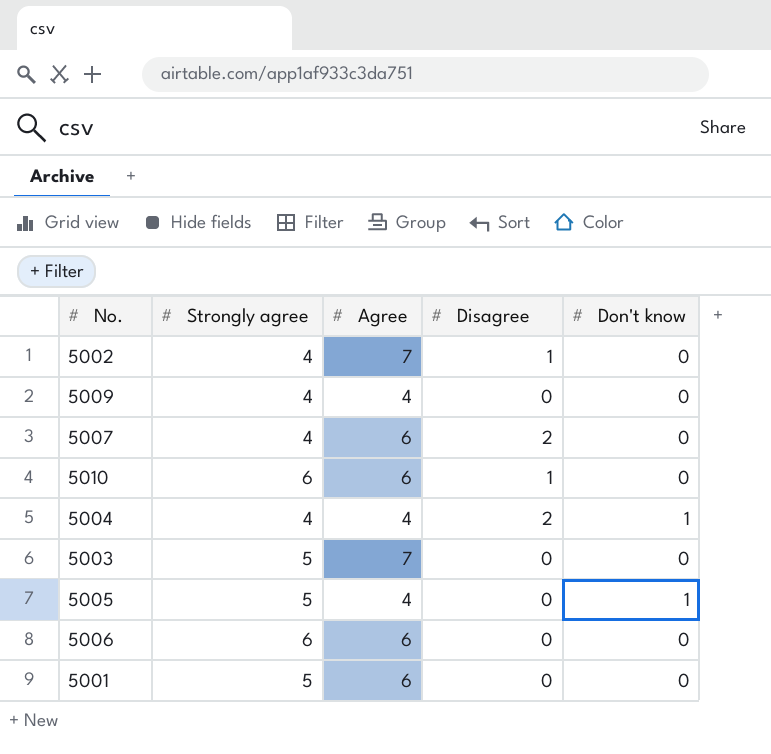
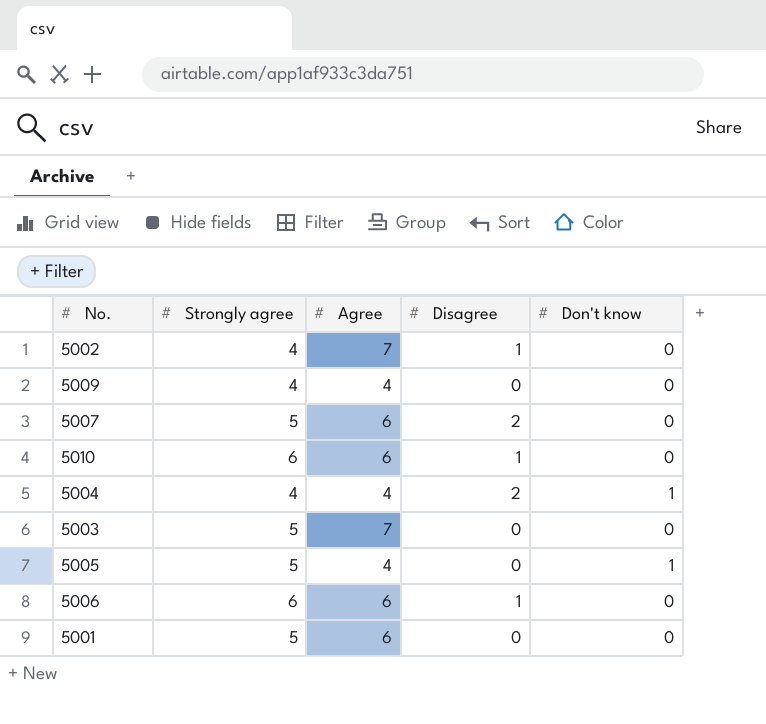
5007 | Strongly agree: 4 -> 5
5006 | Disagree: 0 -> 1

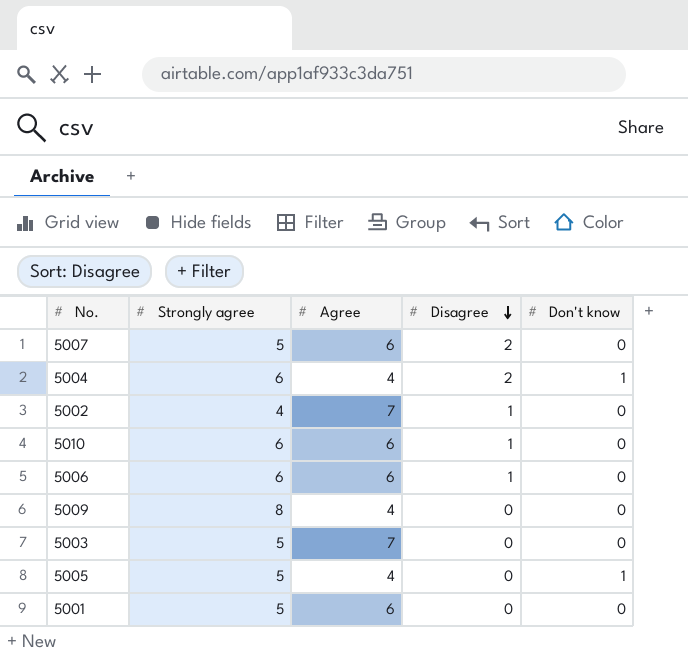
row order: none -> Disagree descending
5004 | Strongly agree: 4 -> 6
5009 | Strongly agree: 4 -> 8

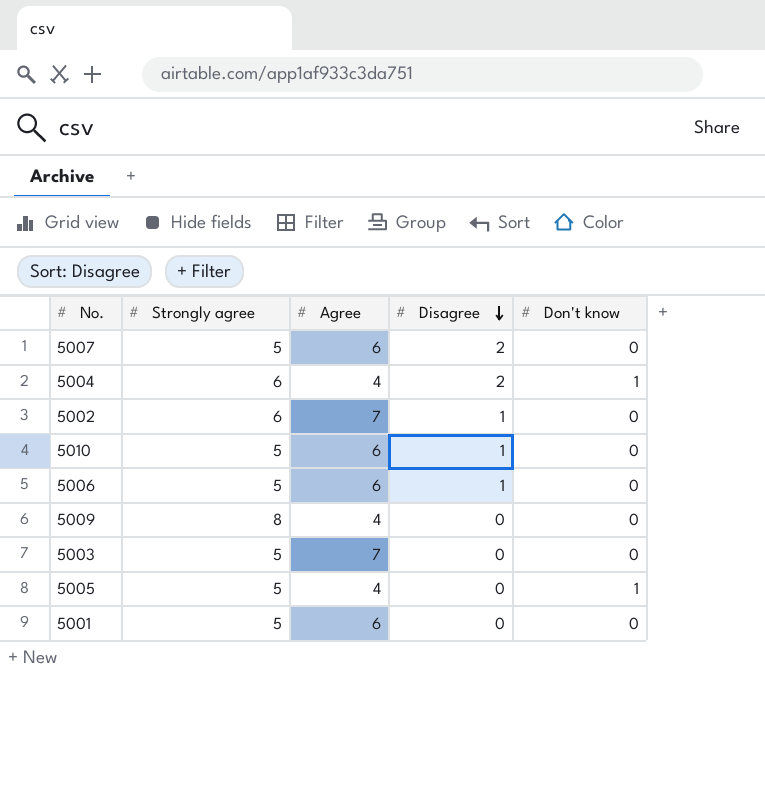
5002 | Strongly agree: 4 -> 6
5010 | Strongly agree: 6 -> 5
5006 | Strongly agree: 6 -> 5

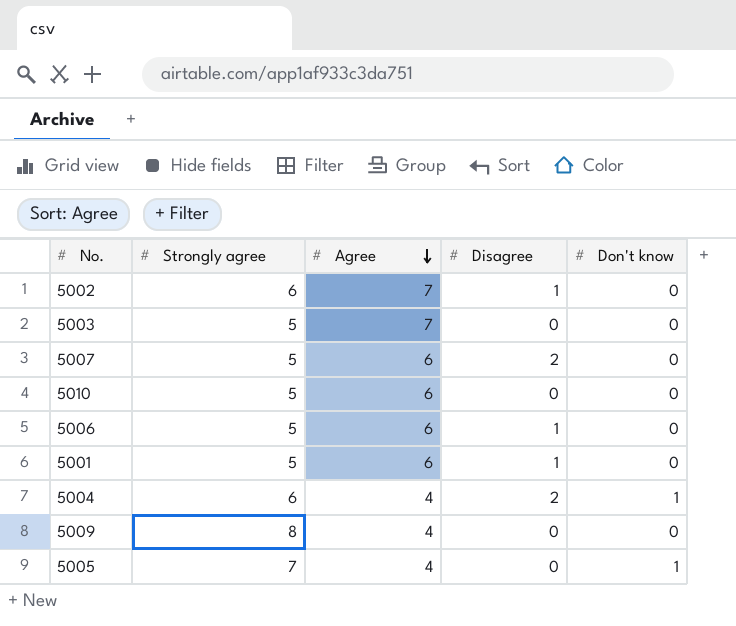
row order: Disagree descending -> Agree descending
5010 | Disagree: 1 -> 0
5001 | Disagree: 0 -> 1
5005 | Strongly agree: 5 -> 7

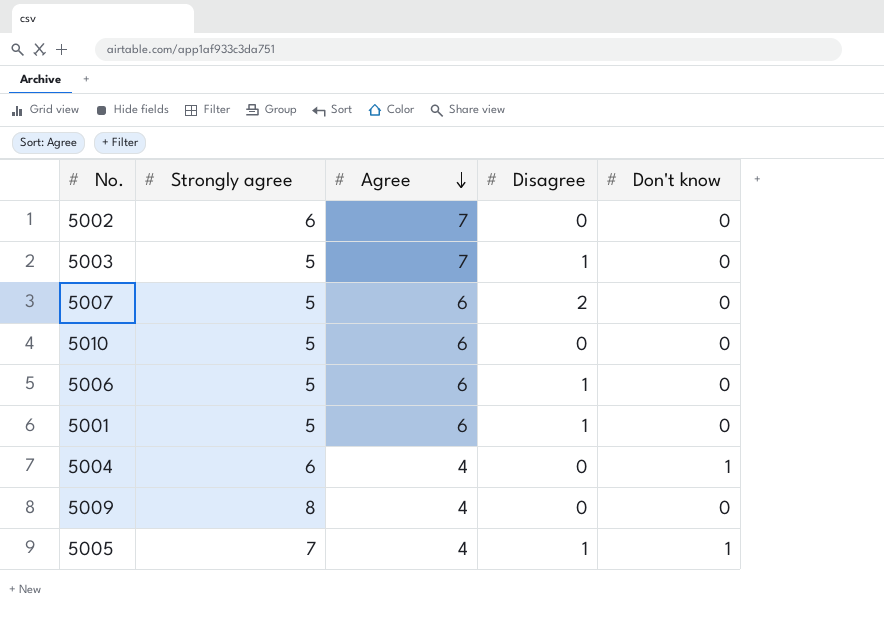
5002 | Disagree: 1 -> 0
5003 | Disagree: 0 -> 1
5004 | Disagree: 2 -> 0
5005 | Disagree: 0 -> 1

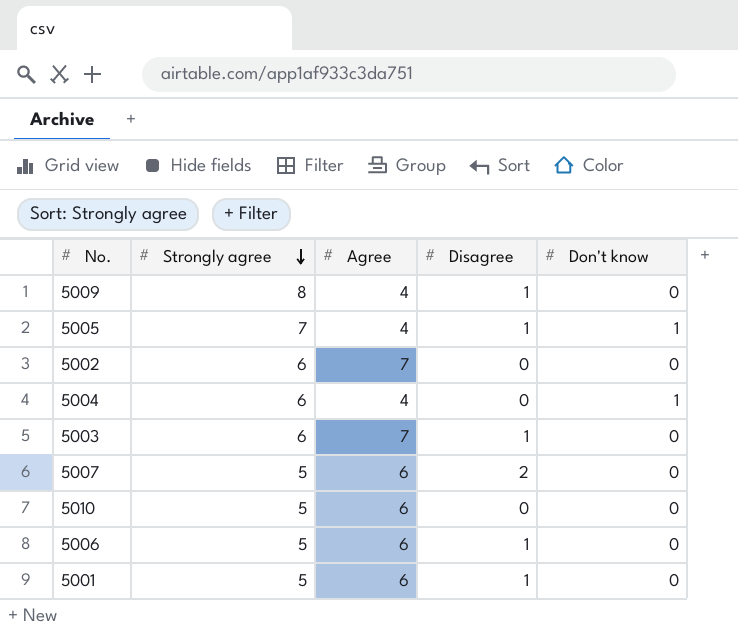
row order: Agree descending -> Strongly agree descending
5009 | Disagree: 0 -> 1
5003 | Strongly agree: 5 -> 6

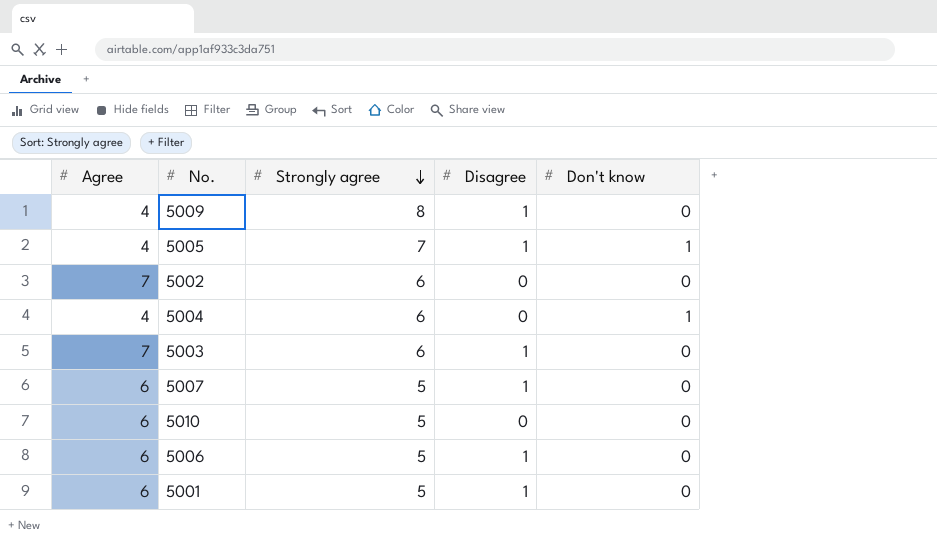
column Agree | position: 3 -> 1
5007 | Disagree: 2 -> 1

